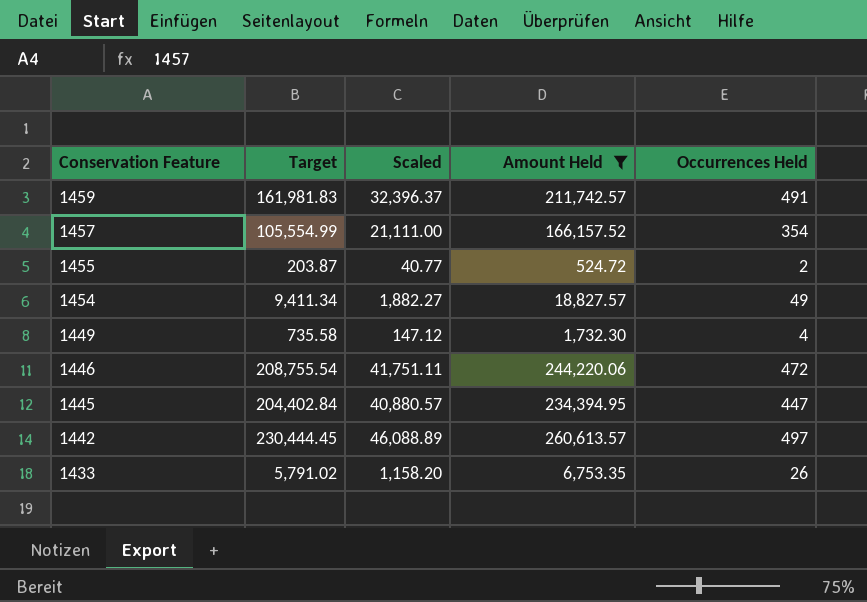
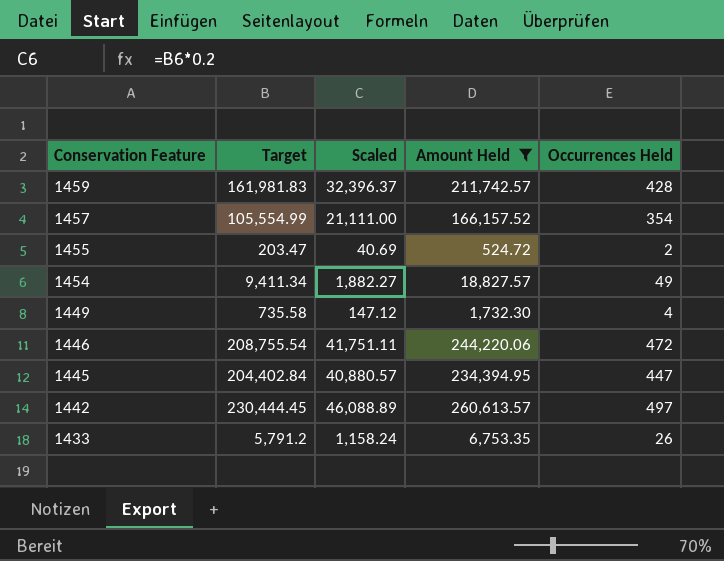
1459 | Occurrences Held: 491 -> 428
1455 | Target: 203.87 -> 203.47
1455 | Scaled: 40.77 -> 40.69
1433 | Target: 5,791.02 -> 5,791.2
1433 | Scaled: 1,158.20 -> 1,158.24

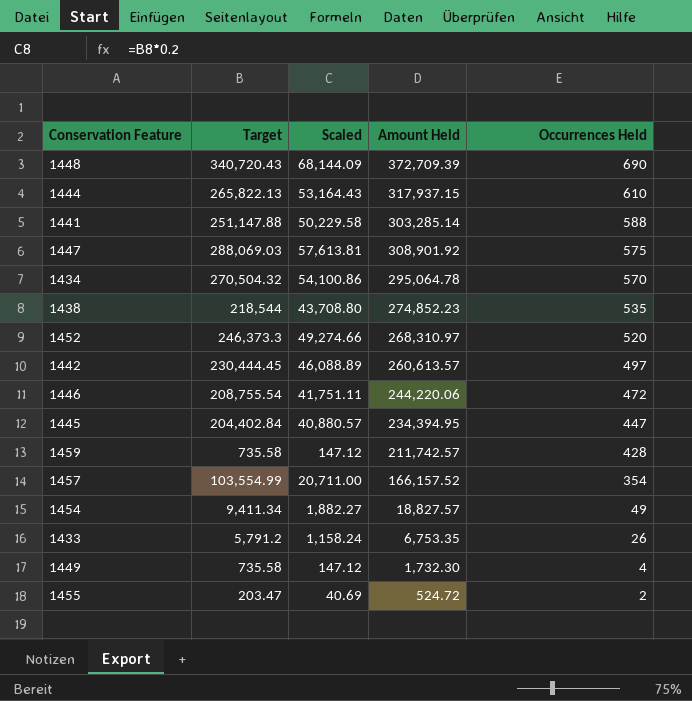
filter: Amount Held <= 260,613.57 -> none
row order: Conservation Feature descending -> Occurrences Held descending
1459 | Target: 161,981.83 -> 735.58
1459 | Scaled: 32,396.37 -> 147.12
1457 | Target: 105,554.99 -> 103,554.99
1457 | Scaled: 21,111.00 -> 20,711.00

